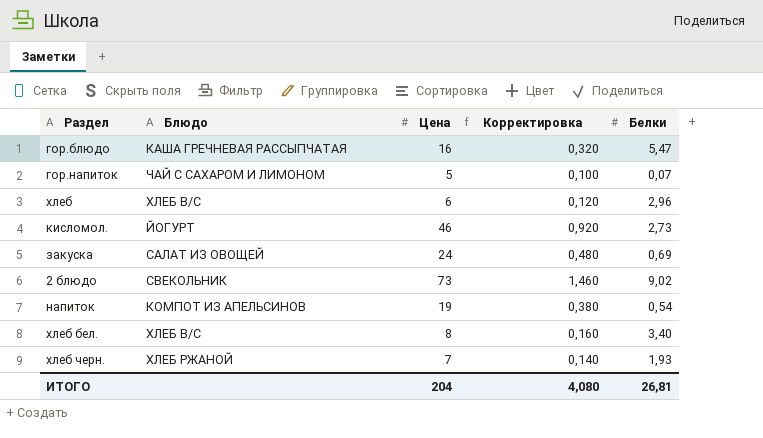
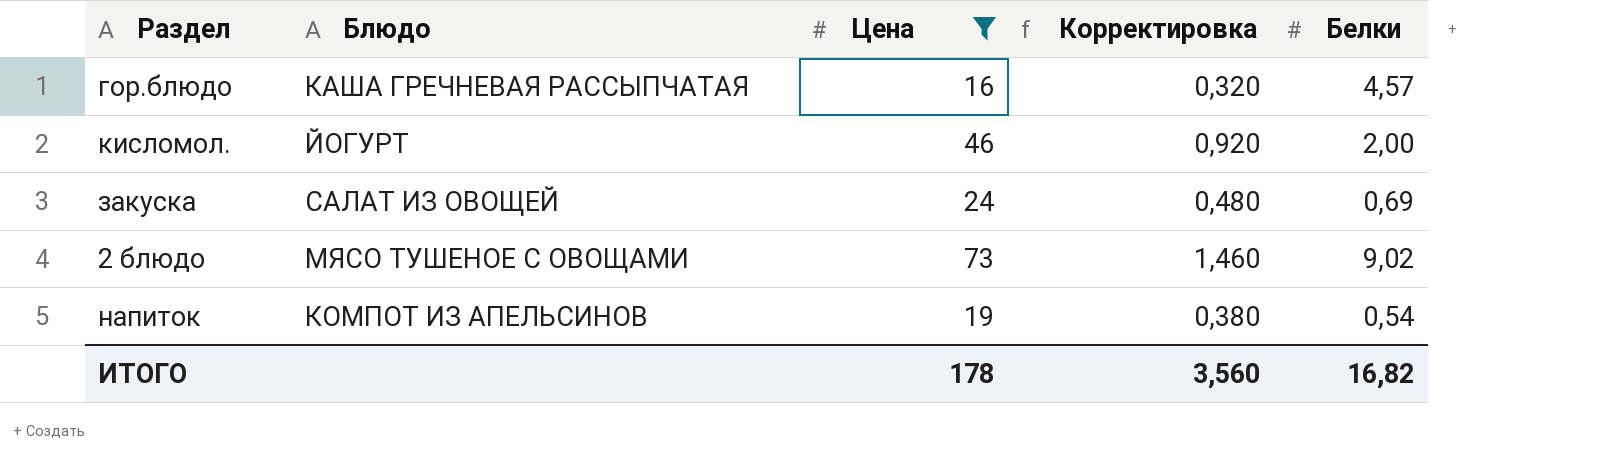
filter: none -> Цена >= 16
гор.блюдо | Белки: 5,47 -> 4,57
кисломол. | Белки: 2,73 -> 2,00
2 блюдо | Блюдо: СВЕКОЛЬНИК -> МЯСО ТУШЕНОЕ С ОВОЩАМИ
ИТОГО | Цена: 204 -> 178
ИТОГО | Корректировка: 4,080 -> 3,560
ИТОГО | Белки: 26,81 -> 16,82

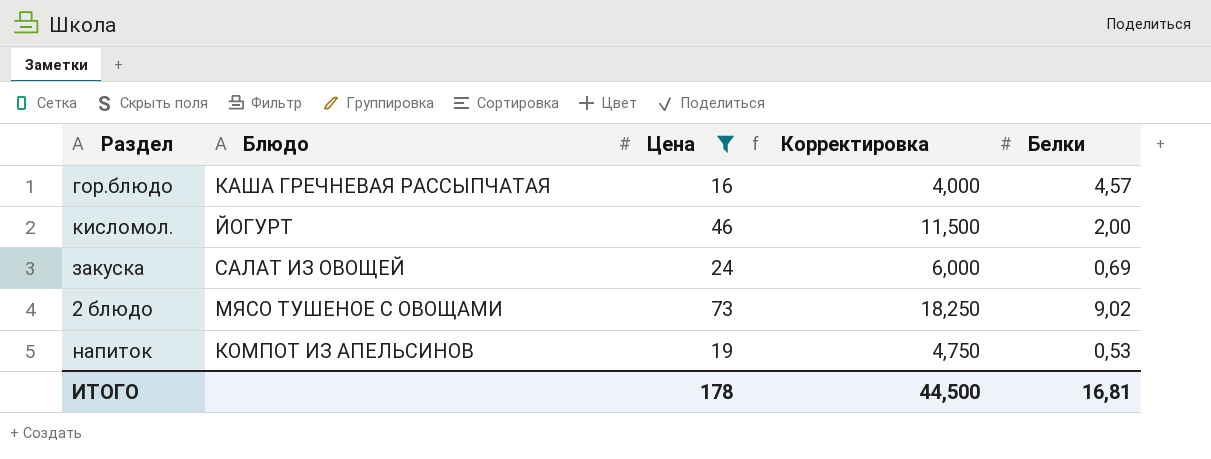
column Корректировка | formula: [Цена] * 0,02 -> [Цена] * 0,25
напиток | Белки: 0,54 -> 0,53
ИТОГО | Корректировка: 3,560 -> 44,500
ИТОГО | Белки: 16,82 -> 16,81

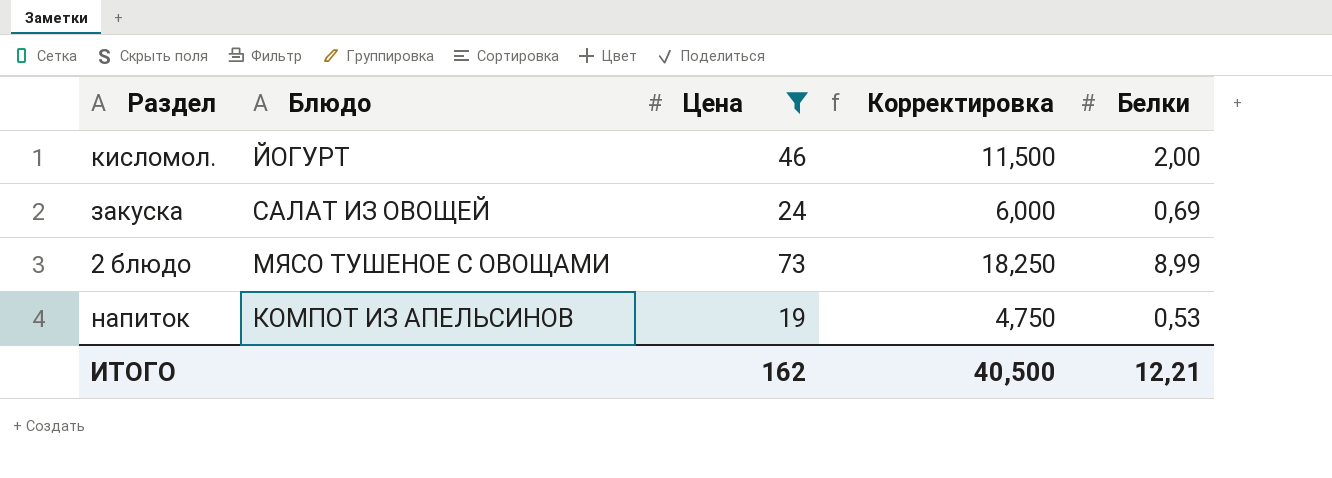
row гор.блюдо: КАША ГРЕЧНЕВАЯ РАССЫПЧАТАЯ | 16 | 4,000 | 4,57 -> none
2 блюдо | Белки: 9,02 -> 8,99
ИТОГО | Цена: 178 -> 162
ИТОГО | Корректировка: 44,500 -> 40,500
ИТОГО | Белки: 16,81 -> 12,21

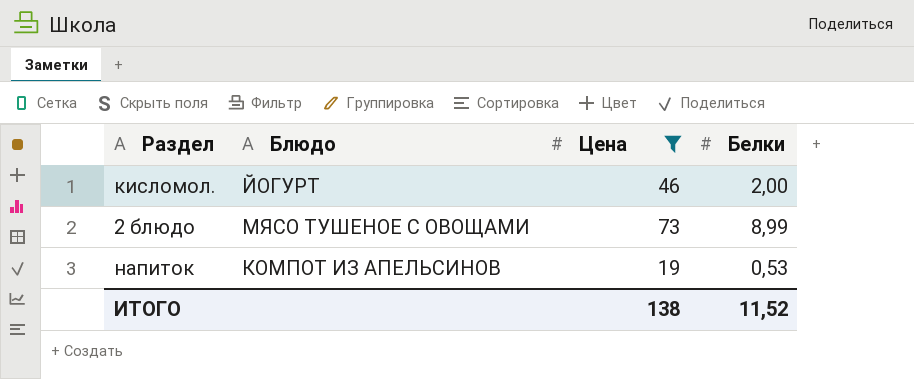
column Корректировка | formula: [Цена] * 0,25 -> none
row закуска: САЛАТ ИЗ ОВОЩЕЙ | 24 | 6,000 | 0,69 -> none
ИТОГО | Цена: 162 -> 138
ИТОГО | Белки: 12,21 -> 11,52

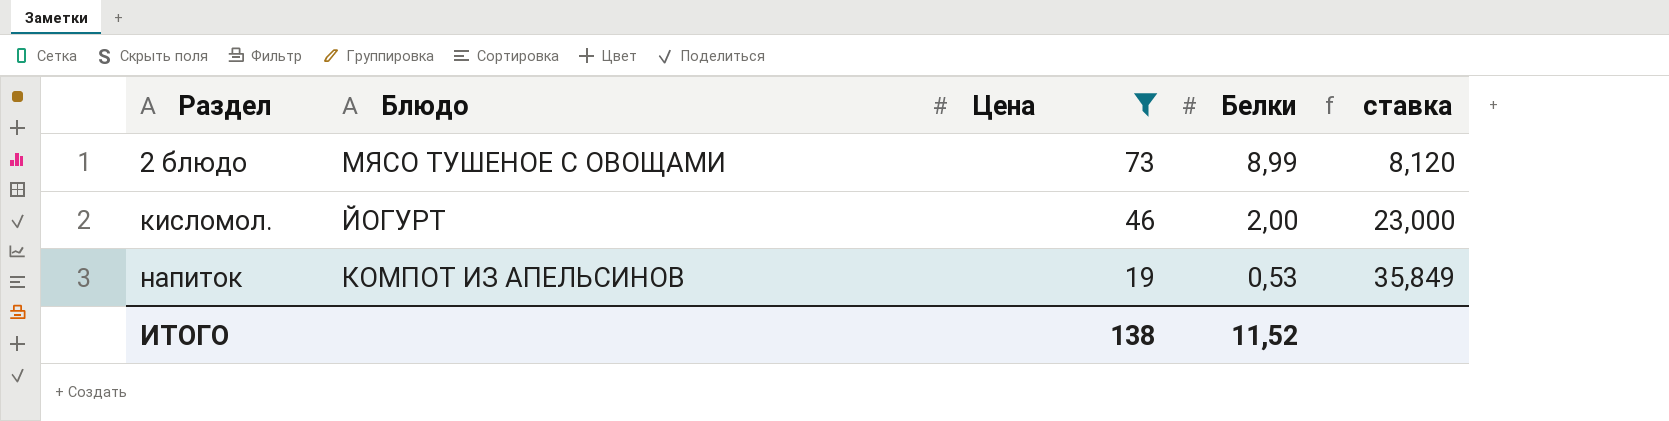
row order: none -> Раздел ascending
column ставка | formula: none -> [Цена] / [Белки]

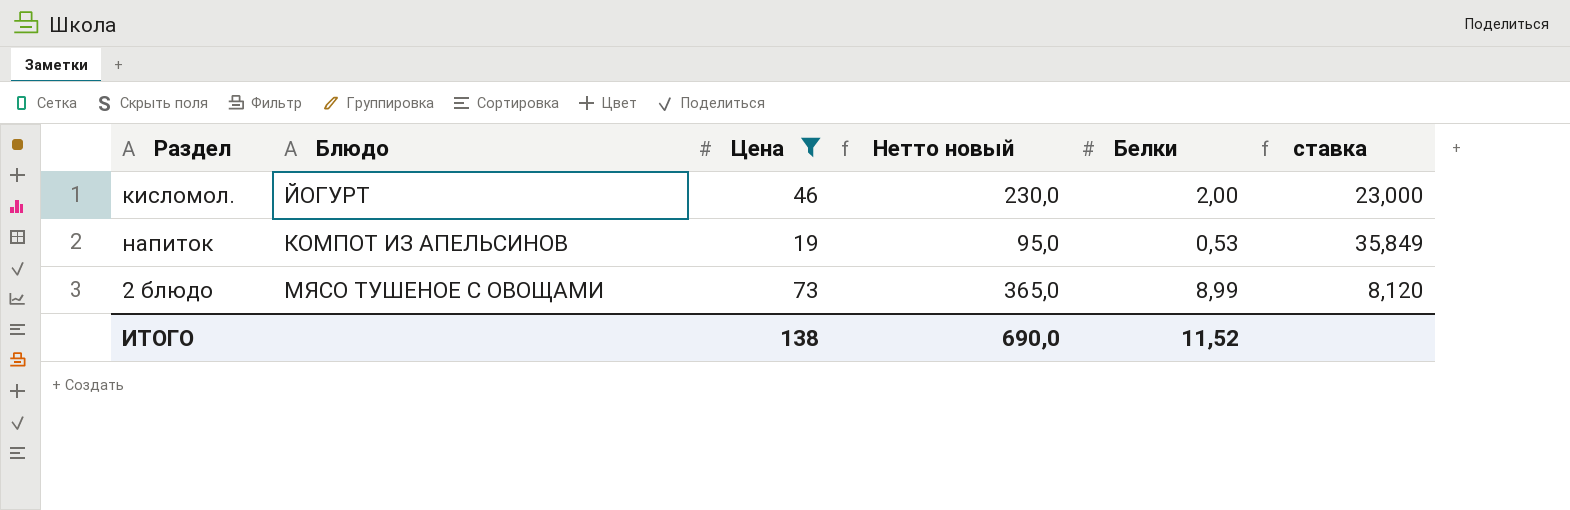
row order: Раздел ascending -> Блюдо ascending
column Нетто новый | formula: none -> [Цена] * 5

